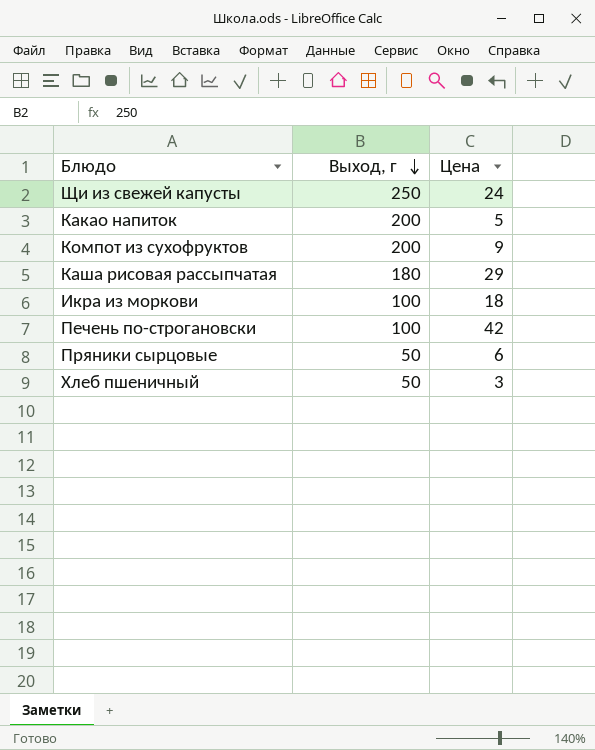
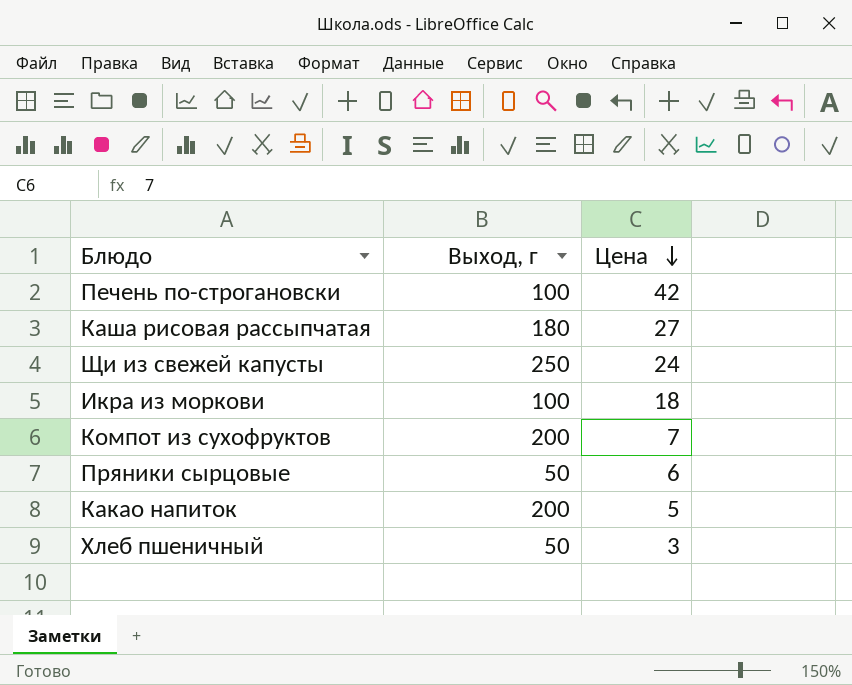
row order: Выход, г descending -> Цена descending
Каша рисовая рассыпчатая | Цена: 29 -> 27
Компот из сухофруктов | Цена: 9 -> 7

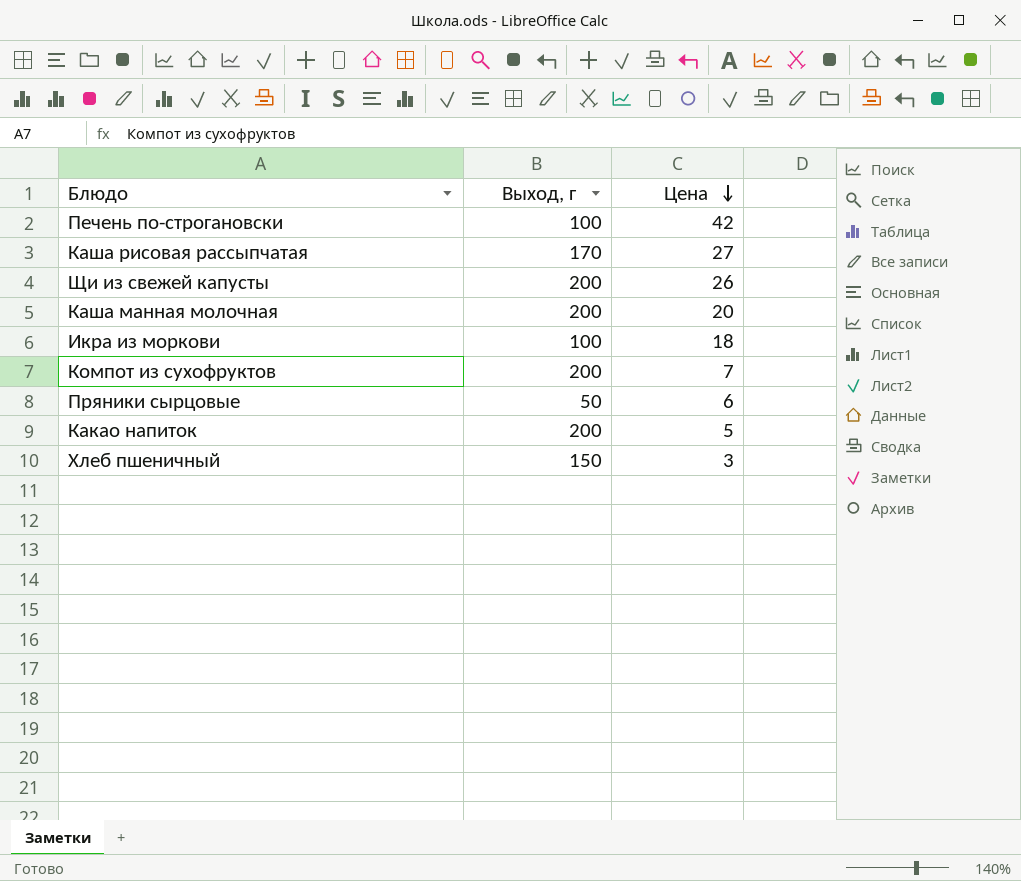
Каша рисовая рассыпчатая | Выход, г: 180 -> 170
Щи из свежей капусты | Выход, г: 250 -> 200
Щи из свежей капусты | Цена: 24 -> 26
row Каша манная молочная: none -> 200 | 20
Хлеб пшеничный | Выход, г: 50 -> 150

